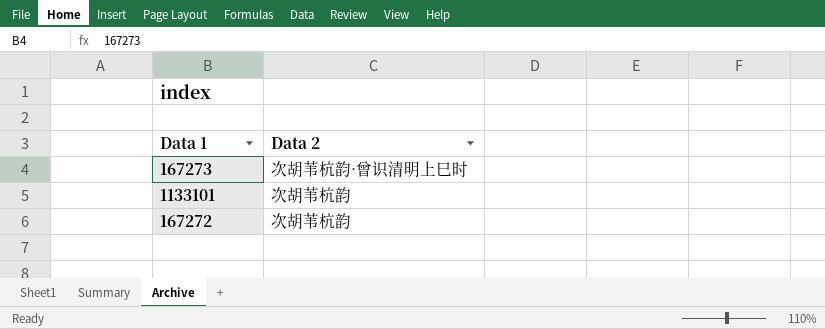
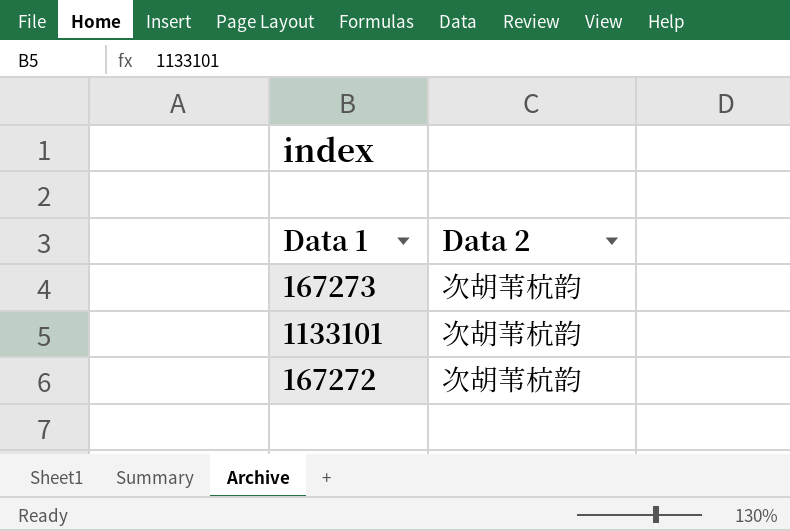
167273 | Data 2: 次胡苇杭韵·曾识清明上巳时 -> 次胡苇杭韵

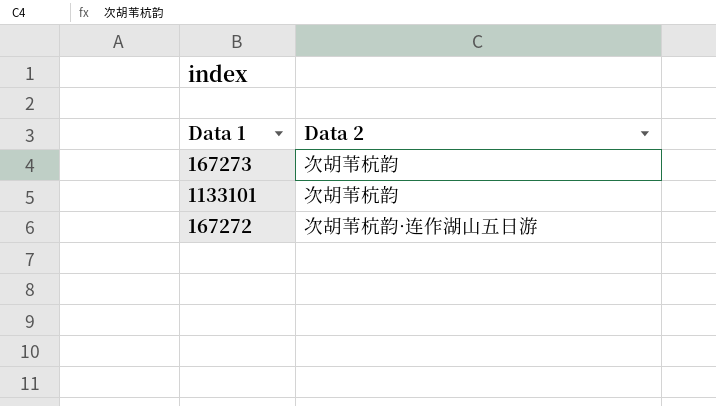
167272 | Data 2: 次胡苇杭韵 -> 次胡苇杭韵·连作湖山五日游

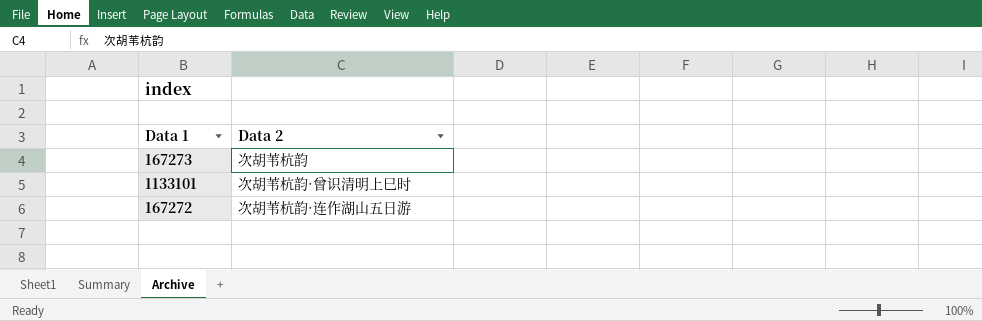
1133101 | Data 2: 次胡苇杭韵 -> 次胡苇杭韵·曾识清明上巳时

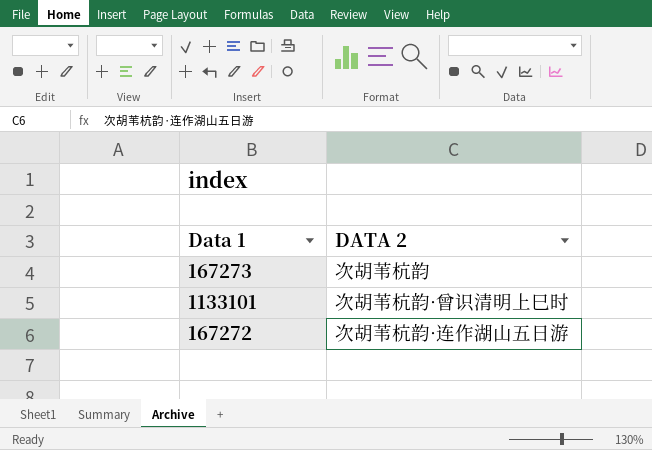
column name: Data 2 -> DATA 2

